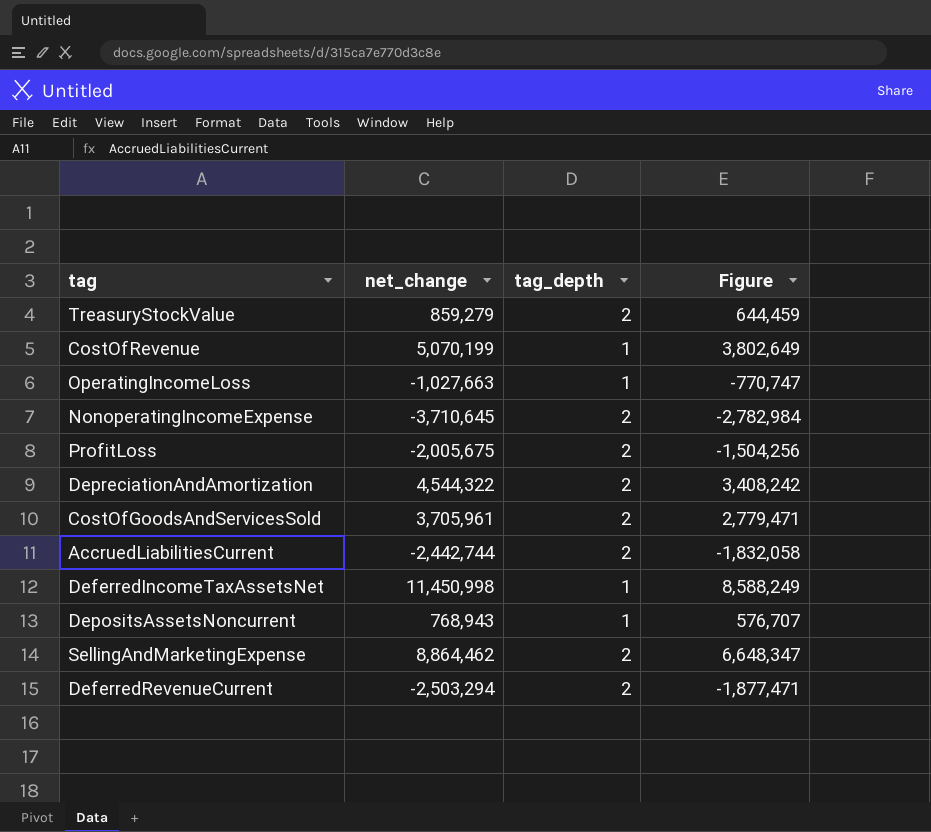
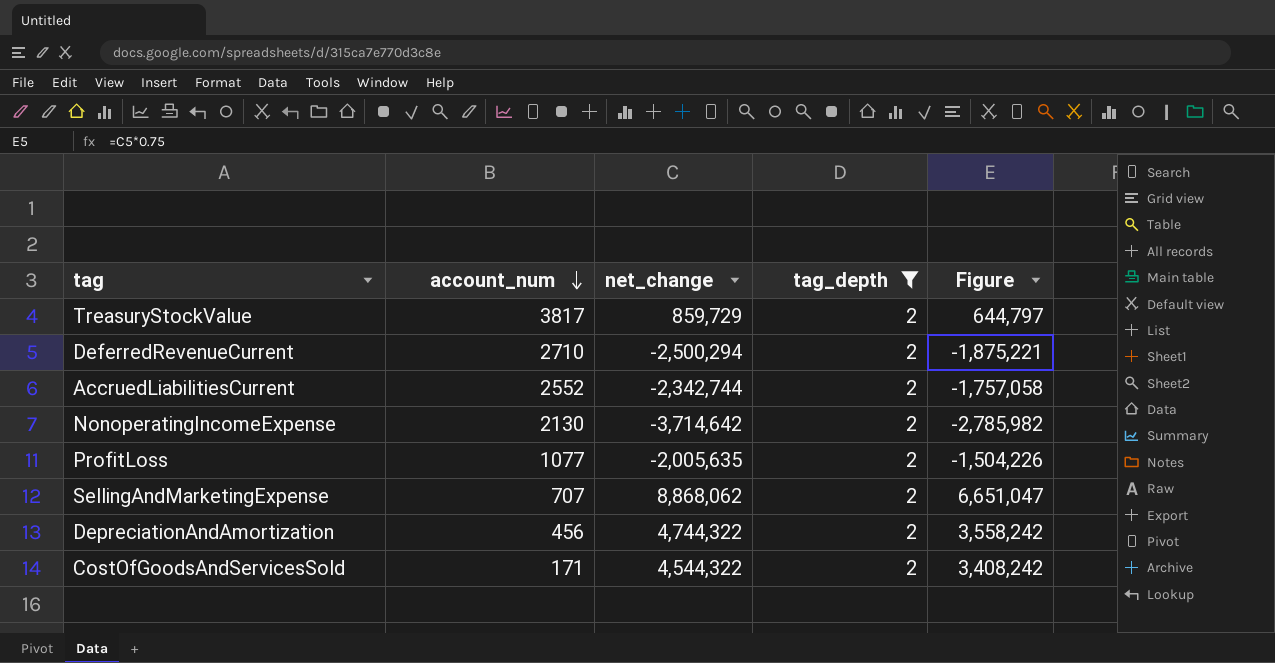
filter: none -> tag_depth = 2
row order: none -> account_num descending
column account_num | position: none -> 2
TreasuryStockValue | net_change: 859,279 -> 859,729
TreasuryStockValue | Figure: 644,459 -> 644,797
DeferredRevenueCurrent | net_change: -2,503,294 -> -2,500,294
DeferredRevenueCurrent | Figure: -1,877,471 -> -1,875,221
AccruedLiabilitiesCurrent | net_change: -2,442,744 -> -2,342,744
AccruedLiabilitiesCurrent | Figure: -1,832,058 -> -1,757,058
NonoperatingIncomeExpense | net_change: -3,710,645 -> -3,714,642
NonoperatingIncomeExpense | Figure: -2,782,984 -> -2,785,982
ProfitLoss | net_change: -2,005,675 -> -2,005,635
ProfitLoss | Figure: -1,504,256 -> -1,504,226
SellingAndMarketingExpense | net_change: 8,864,462 -> 8,868,062
SellingAndMarketingExpense | Figure: 6,648,347 -> 6,651,047
DepreciationAndAmortization | net_change: 4,544,322 -> 4,744,322
DepreciationAndAmortization | Figure: 3,408,242 -> 3,558,242
CostOfGoodsAndServicesSold | net_change: 3,705,961 -> 4,544,322
CostOfGoodsAndServicesSold | Figure: 2,779,471 -> 3,408,242

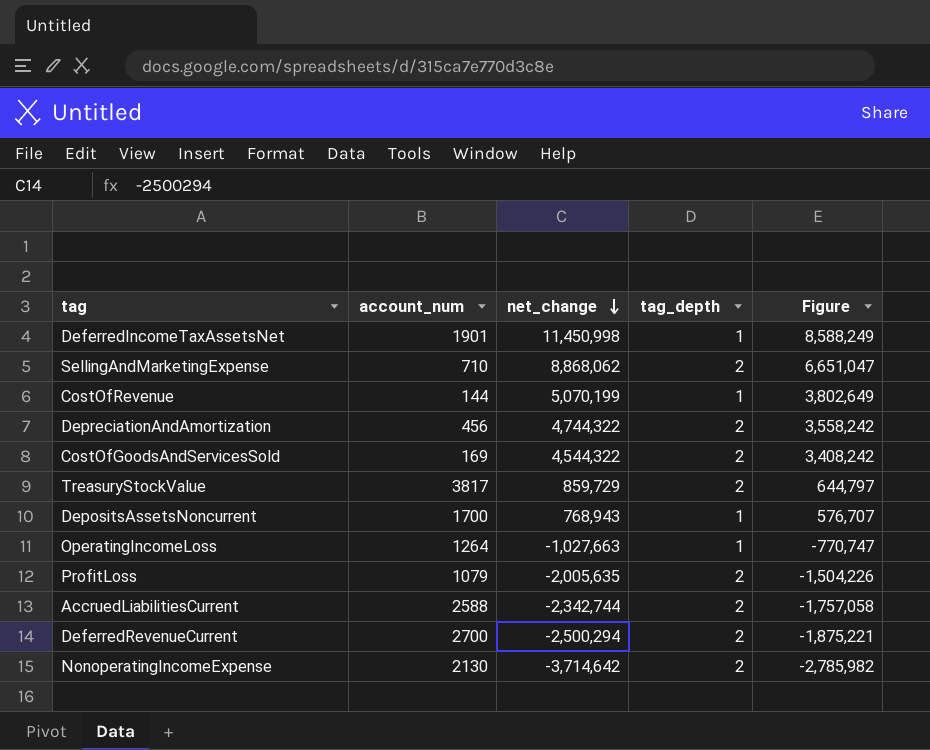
filter: tag_depth = 2 -> none
row order: account_num descending -> net_change descending
SellingAndMarketingExpense | account_num: 707 -> 710
CostOfGoodsAndServicesSold | account_num: 171 -> 169
ProfitLoss | account_num: 1077 -> 1079
AccruedLiabilitiesCurrent | account_num: 2552 -> 2588
DeferredRevenueCurrent | account_num: 2710 -> 2700

